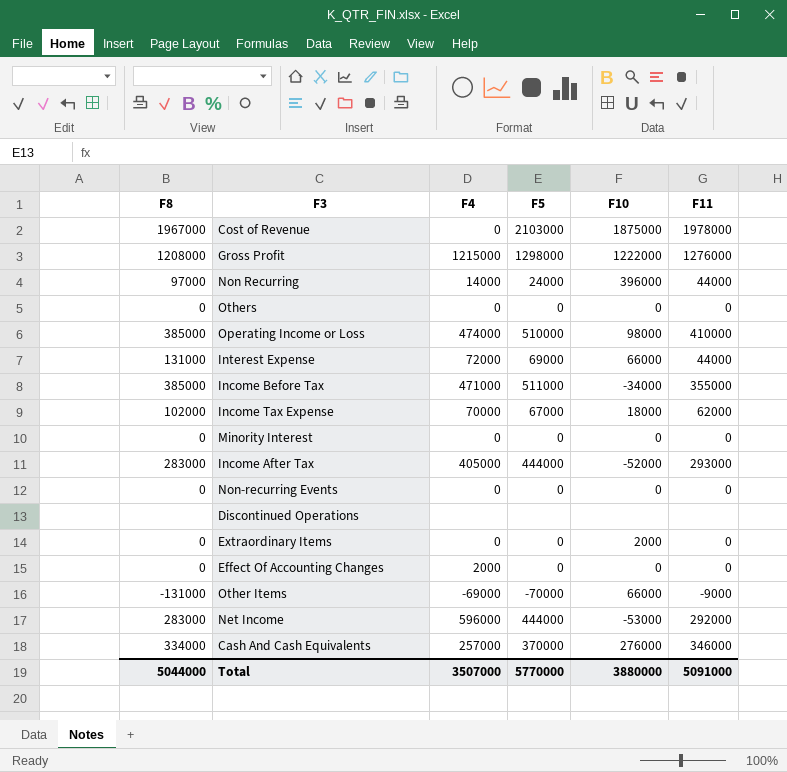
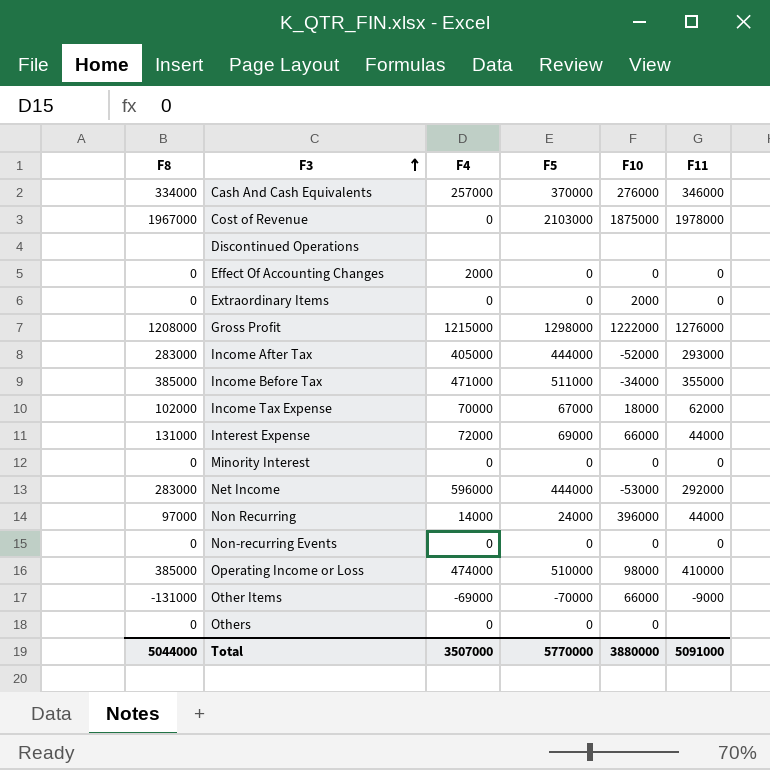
row order: none -> F3 ascending
Others | F11: 0 -> none

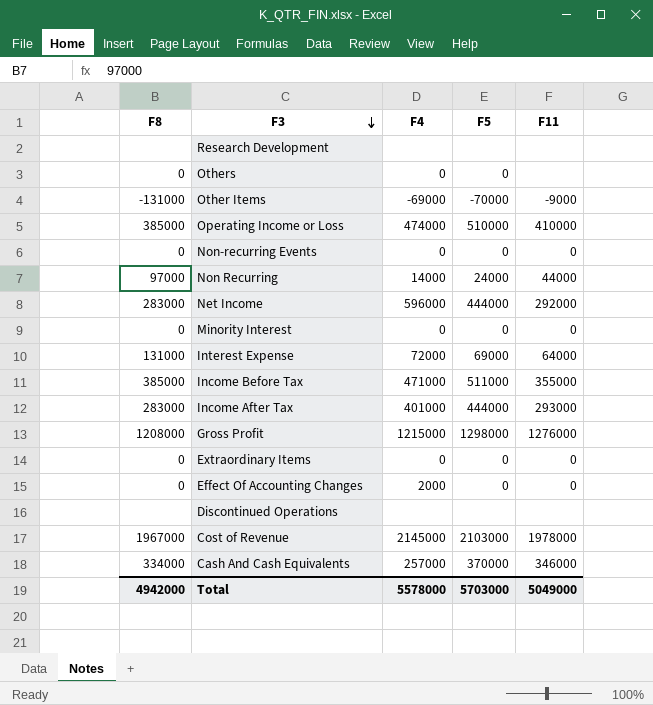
row order: F3 ascending -> F3 descending
column F10 | position: 5 -> none
row Income Tax Expense: 102000 | 70000 | 67000 | 18000 | 62000 -> none
row Research Development: none -> none | none | none | none
Interest Expense | F11: 44000 -> 64000
Income After Tax | F4: 405000 -> 401000
Cost of Revenue | F4: 0 -> 2145000
Total | F8: 5044000 -> 4942000
Total | F4: 3507000 -> 5578000
Total | F5: 5770000 -> 5703000
Total | F11: 5091000 -> 5049000

